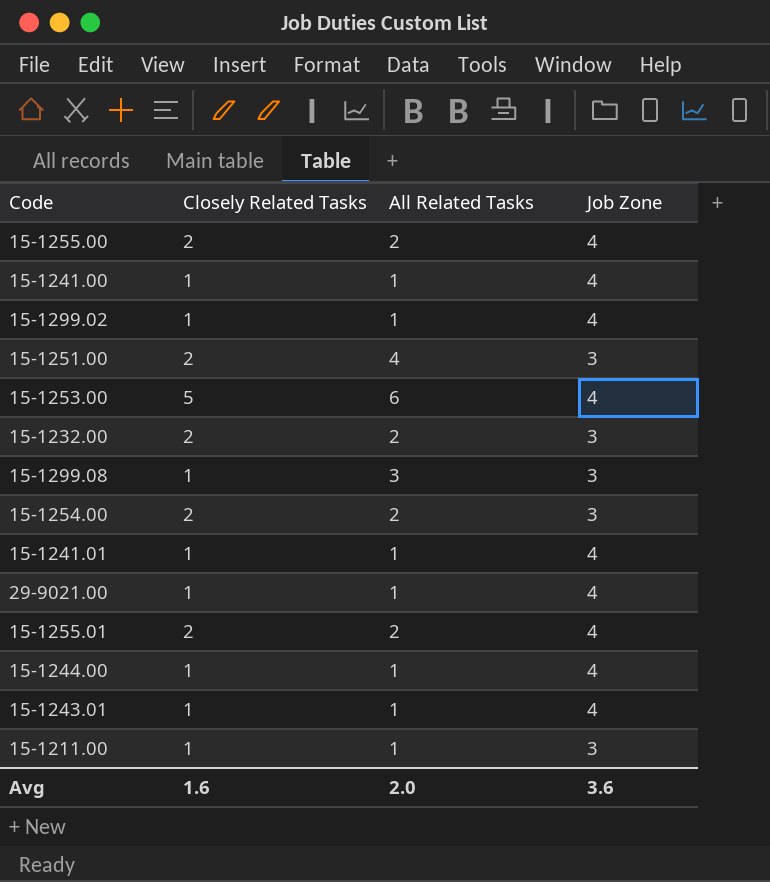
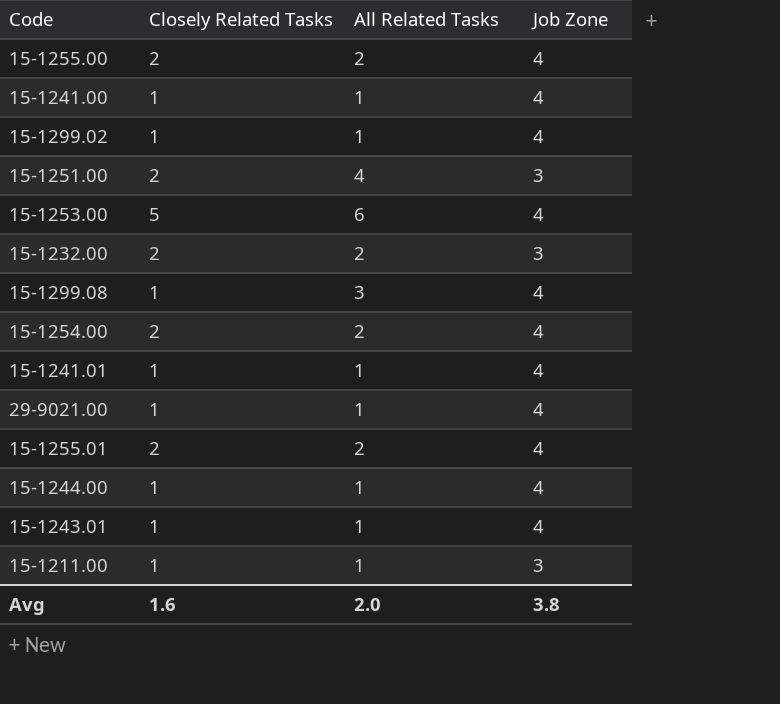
15-1299.08 | Job Zone: 3 -> 4
15-1254.00 | Job Zone: 3 -> 4
Avg | Job Zone: 3.6 -> 3.8

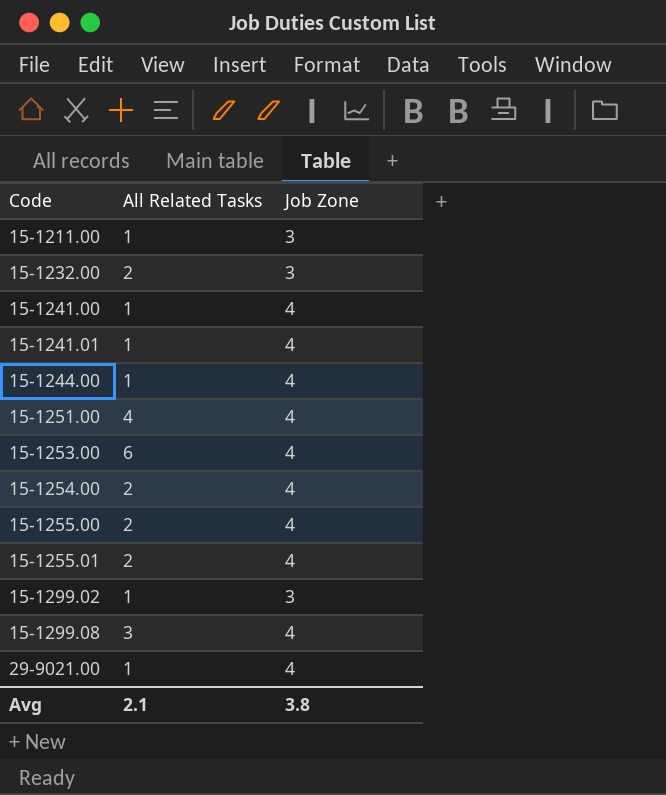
row order: none -> Code ascending
column Closely Related Tasks | position: 2 -> none
row 15-1243.01: 1 | 1 | 4 -> none
15-1251.00 | Job Zone: 3 -> 4
15-1299.02 | Job Zone: 4 -> 3
Avg | All Related Tasks: 2.0 -> 2.1

